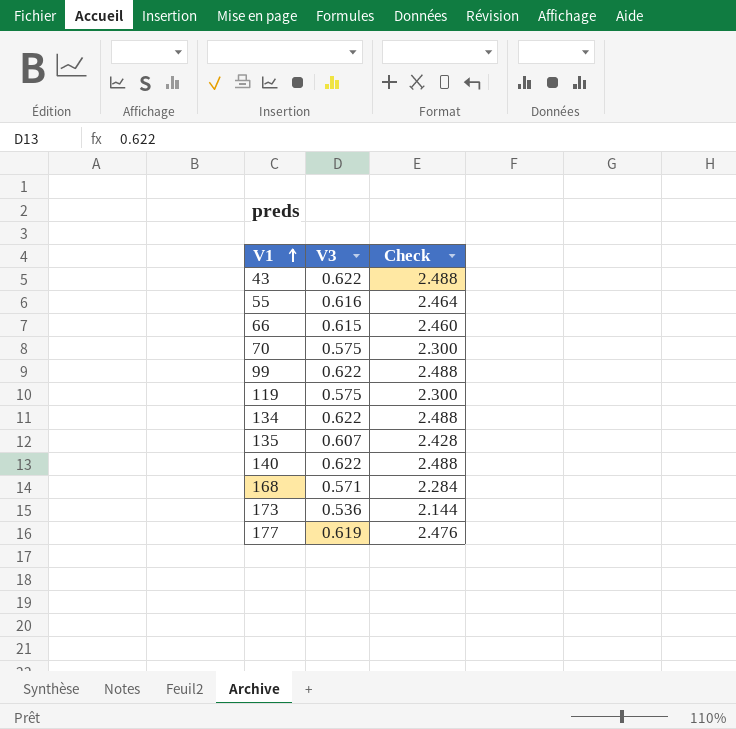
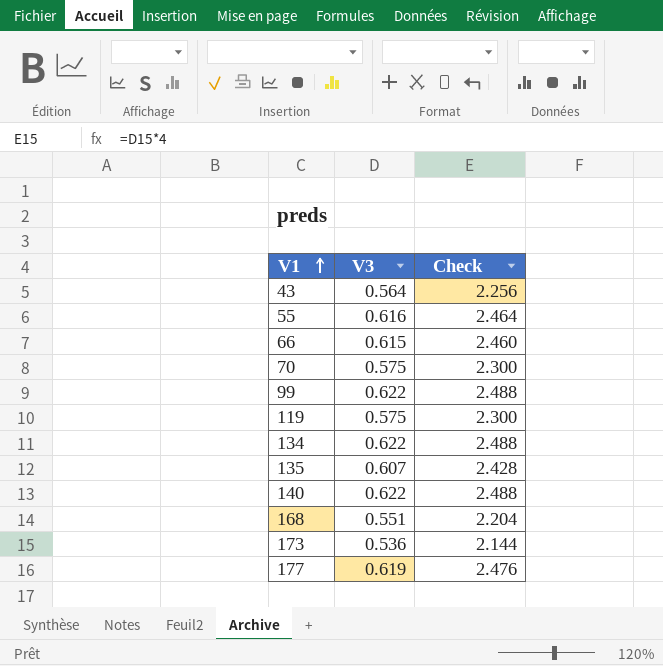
43 | V3: 0.622 -> 0.564
43 | Check: 2.488 -> 2.256
168 | V3: 0.571 -> 0.551
168 | Check: 2.284 -> 2.204

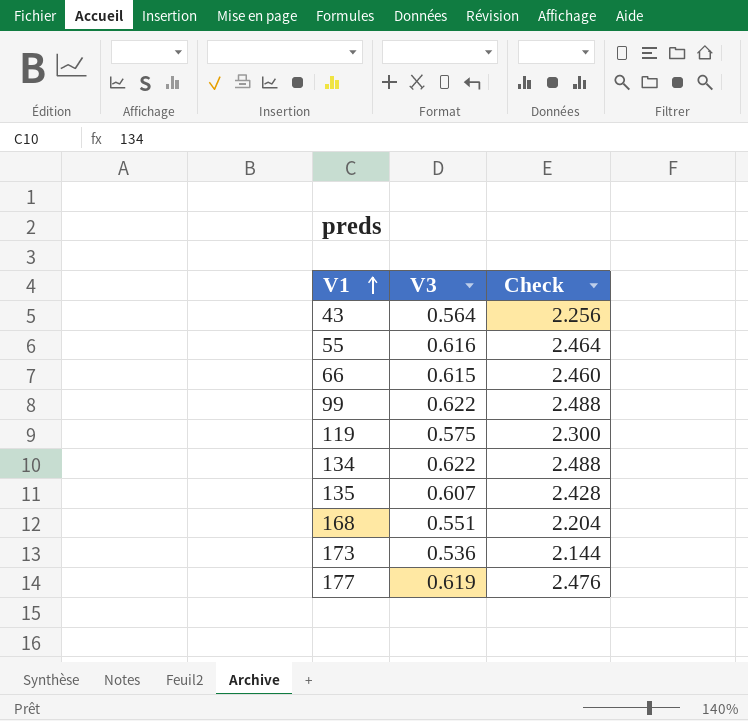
row 70: 0.575 | 2.300 -> none
row 140: 0.622 | 2.488 -> none

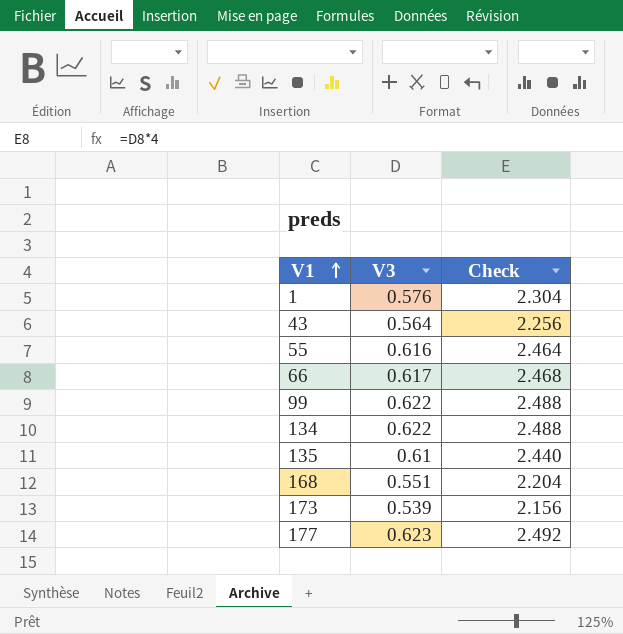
row 119: 0.575 | 2.300 -> none
row 1: none -> 0.576 | 2.304
66 | V3: 0.615 -> 0.617
66 | Check: 2.460 -> 2.468
135 | V3: 0.607 -> 0.61
135 | Check: 2.428 -> 2.440
173 | V3: 0.536 -> 0.539
173 | Check: 2.144 -> 2.156
177 | V3: 0.619 -> 0.623
177 | Check: 2.476 -> 2.492

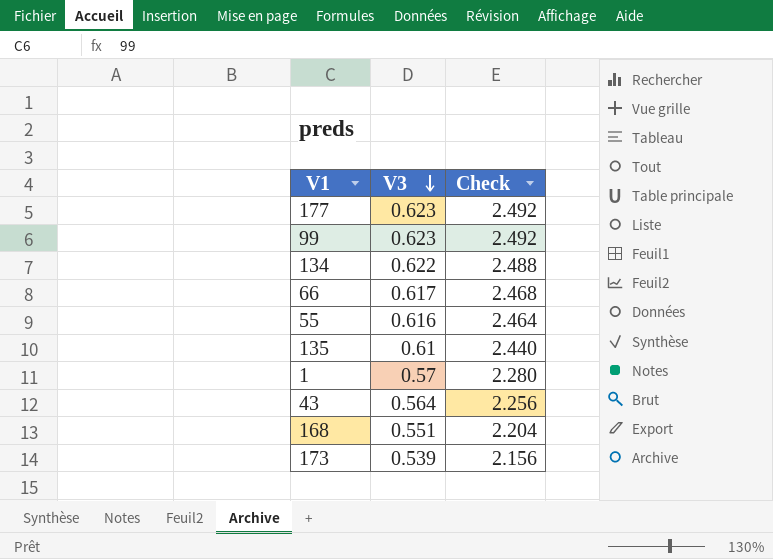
row order: V1 ascending -> V3 descending
99 | V3: 0.622 -> 0.623
99 | Check: 2.488 -> 2.492
1 | V3: 0.576 -> 0.57
1 | Check: 2.304 -> 2.280

